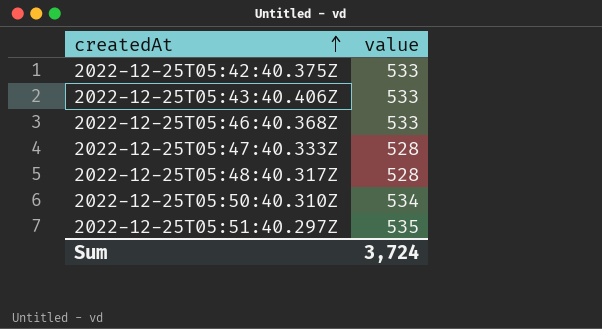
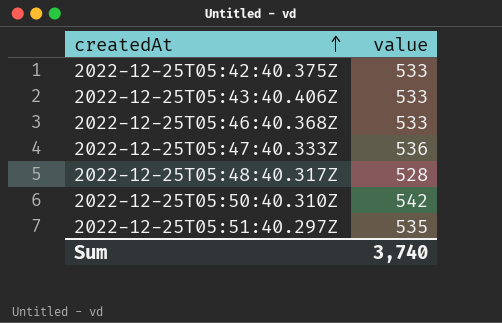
2022-12-25T05:47:40.333Z | value: 528 -> 536
2022-12-25T05:50:40.310Z | value: 534 -> 542
Sum | value: 3,724 -> 3,740

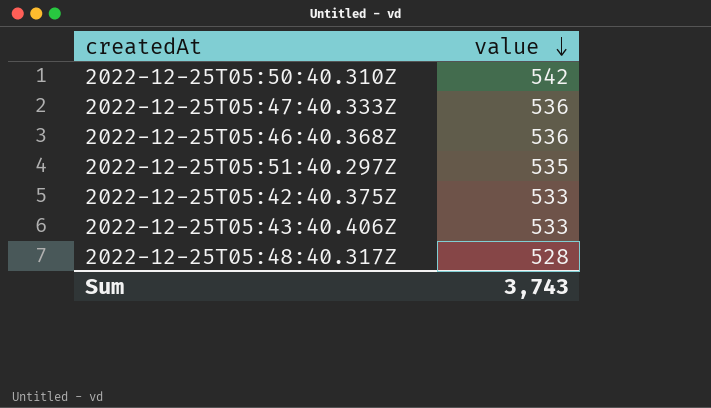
row order: createdAt ascending -> value descending
2022-12-25T05:46:40.368Z | value: 533 -> 536
Sum | value: 3,740 -> 3,743

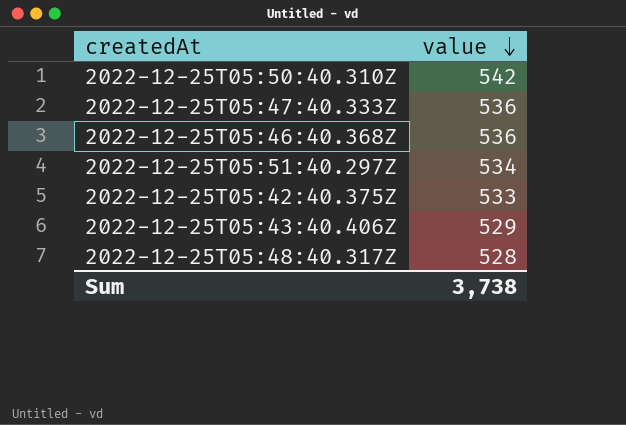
2022-12-25T05:51:40.297Z | value: 535 -> 534
2022-12-25T05:43:40.406Z | value: 533 -> 529
Sum | value: 3,743 -> 3,738

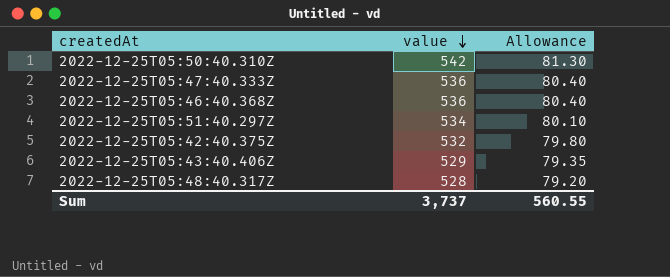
column Allowance | formula: none -> [value] * 0.15
2022-12-25T05:42:40.375Z | value: 533 -> 532
Sum | value: 3,738 -> 3,737

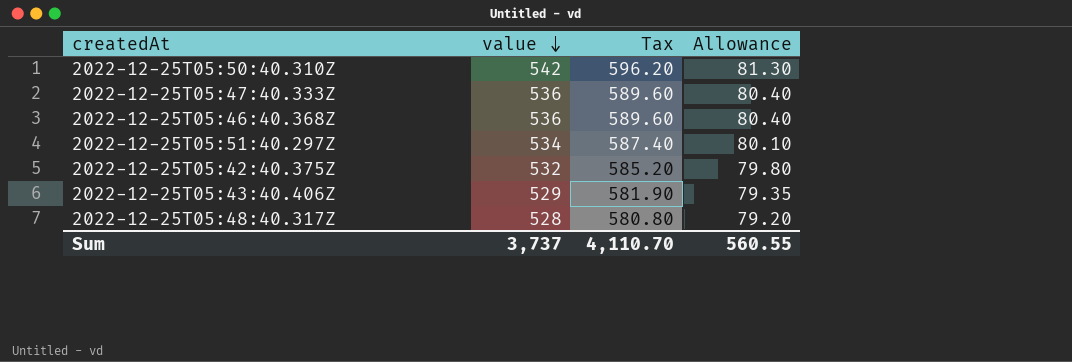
column Tax | formula: none -> [value] * 1.1

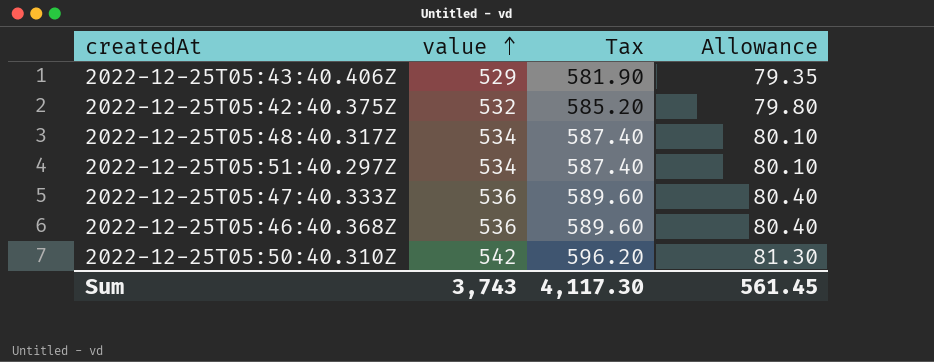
row order: value descending -> value ascending
2022-12-25T05:48:40.317Z | value: 528 -> 534
2022-12-25T05:48:40.317Z | Tax: 580.80 -> 587.40
2022-12-25T05:48:40.317Z | Allowance: 79.20 -> 80.10
Sum | value: 3,737 -> 3,743
Sum | Tax: 4,110.70 -> 4,117.30
Sum | Allowance: 560.55 -> 561.45

